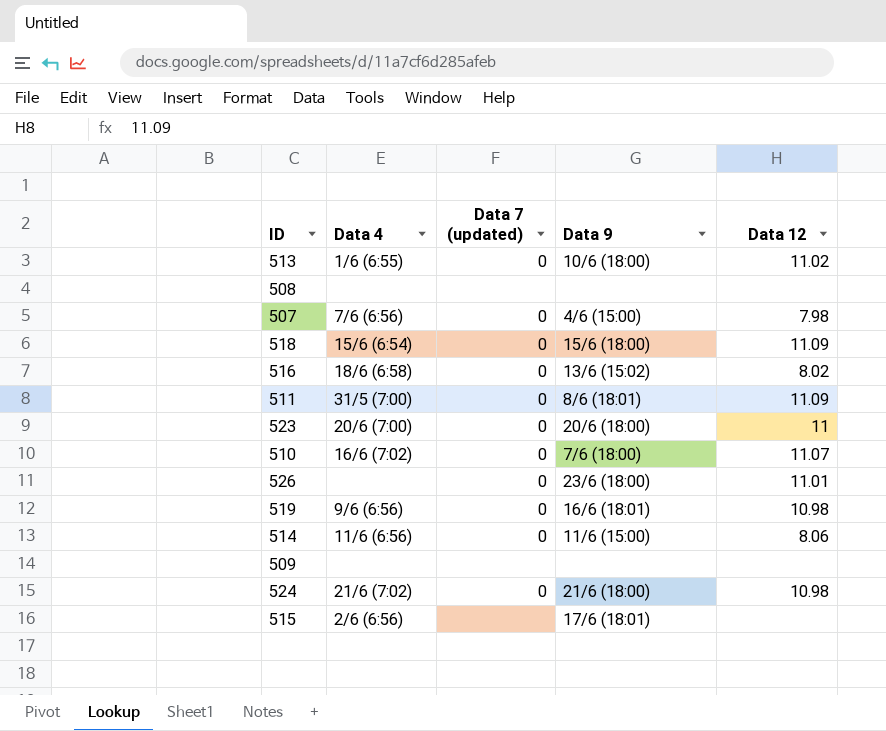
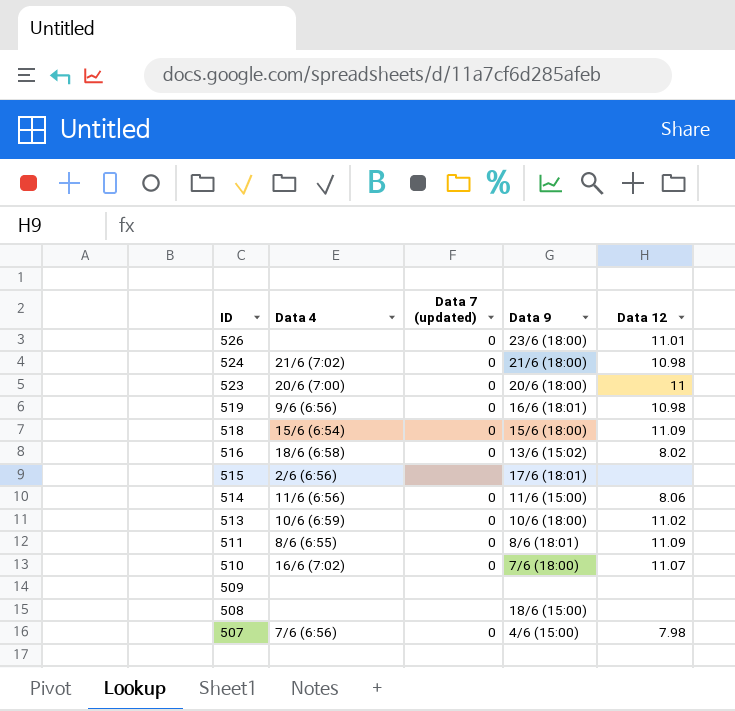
row order: none -> ID descending
513 | Data 4: 1/6 (6:55) -> 10/6 (6:59)
511 | Data 4: 31/5 (7:00) -> 8/6 (6:55)
508 | Data 9: none -> 18/6 (15:00)

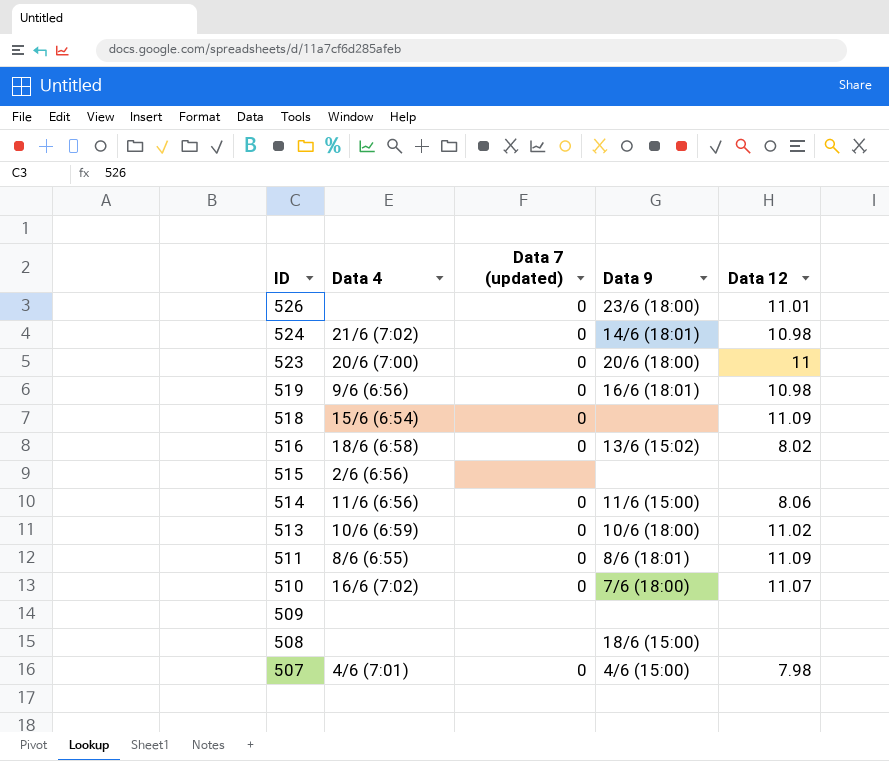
524 | Data 9: 21/6 (18:00) -> 14/6 (18:01)
518 | Data 9: 15/6 (18:00) -> none
515 | Data 9: 17/6 (18:01) -> none
507 | Data 4: 7/6 (6:56) -> 4/6 (7:01)

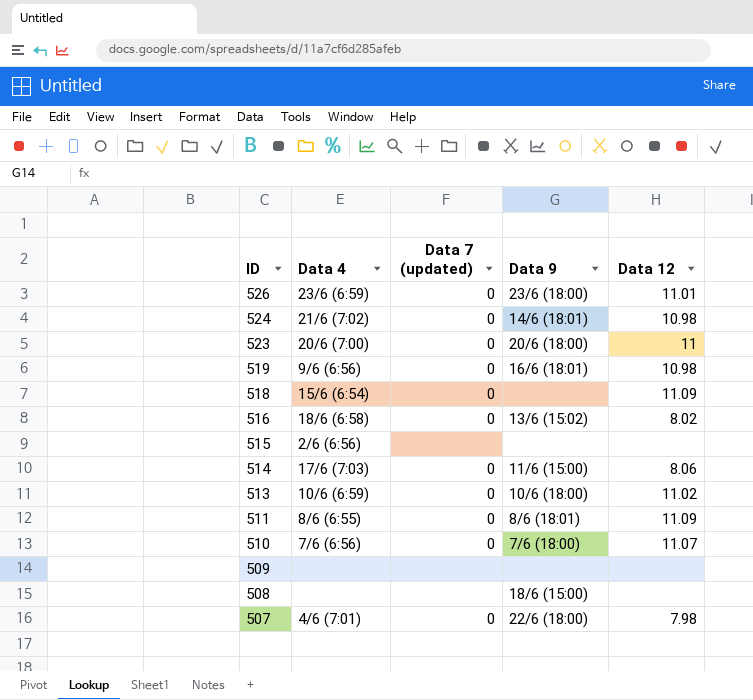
526 | Data 4: none -> 23/6 (6:59)
514 | Data 4: 11/6 (6:56) -> 17/6 (7:03)
510 | Data 4: 16/6 (7:02) -> 7/6 (6:56)
507 | Data 9: 4/6 (15:00) -> 22/6 (18:00)

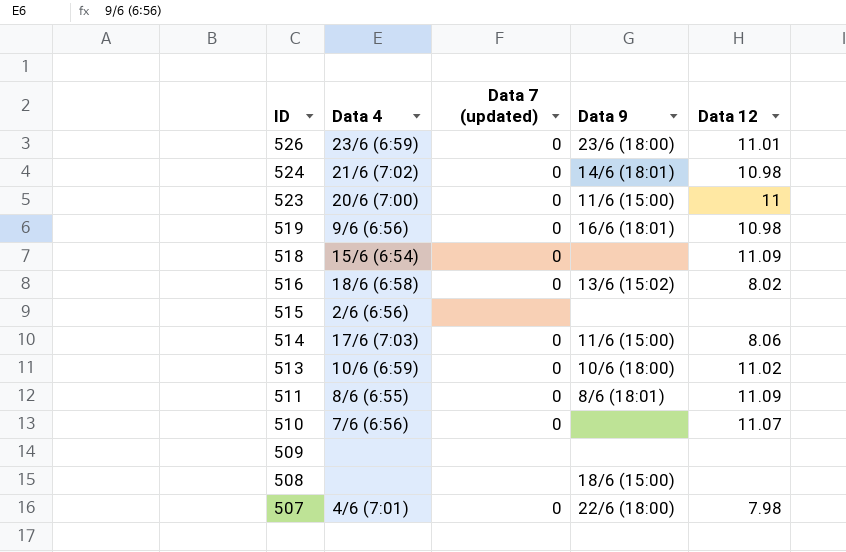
523 | Data 9: 20/6 (18:00) -> 11/6 (15:00)
510 | Data 9: 7/6 (18:00) -> none

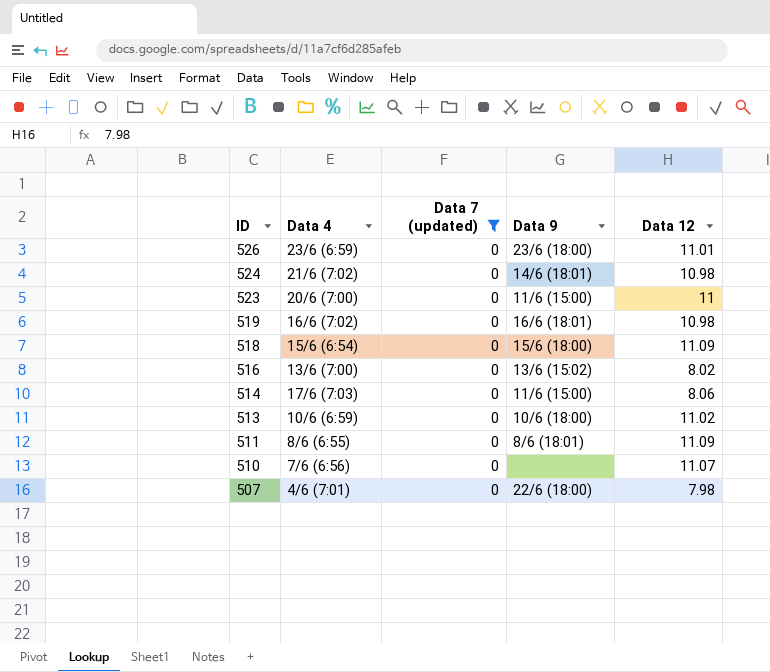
filter: none -> Data 7 (updated) = 0
519 | Data 4: 9/6 (6:56) -> 16/6 (7:02)
518 | Data 9: none -> 15/6 (18:00)
516 | Data 4: 18/6 (6:58) -> 13/6 (7:00)

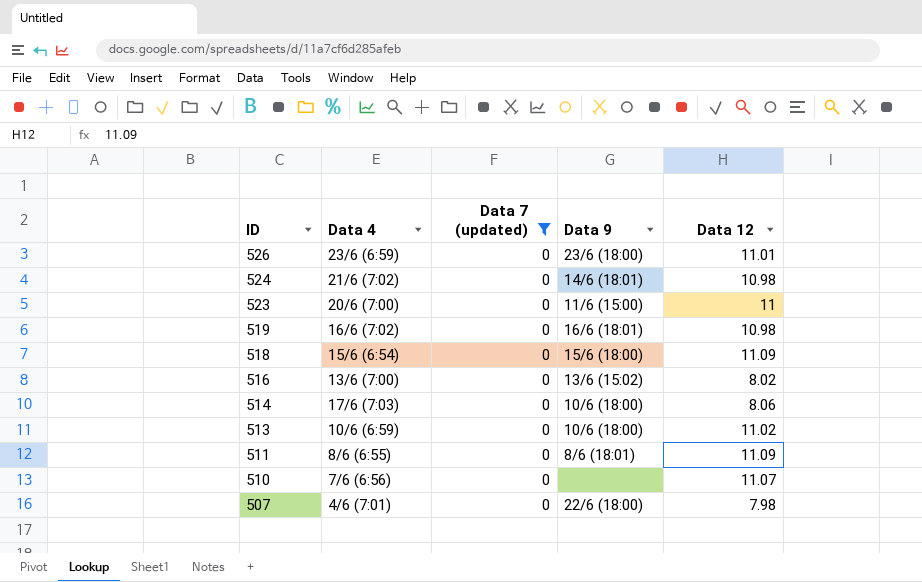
514 | Data 9: 11/6 (15:00) -> 10/6 (18:00)

